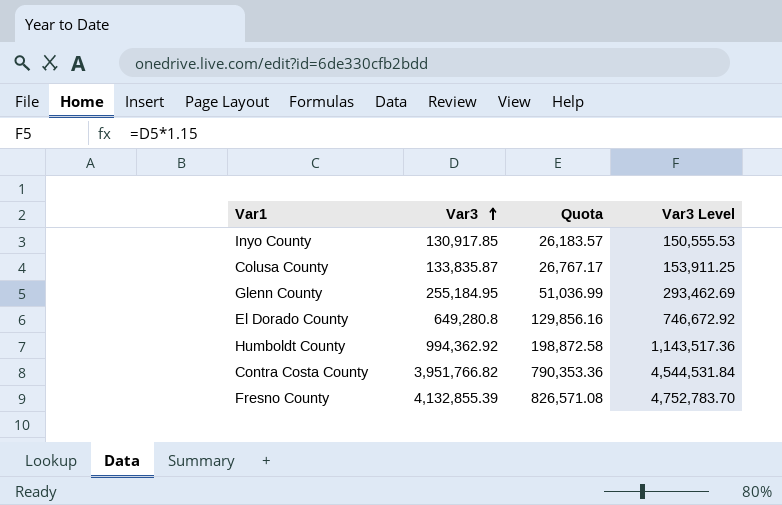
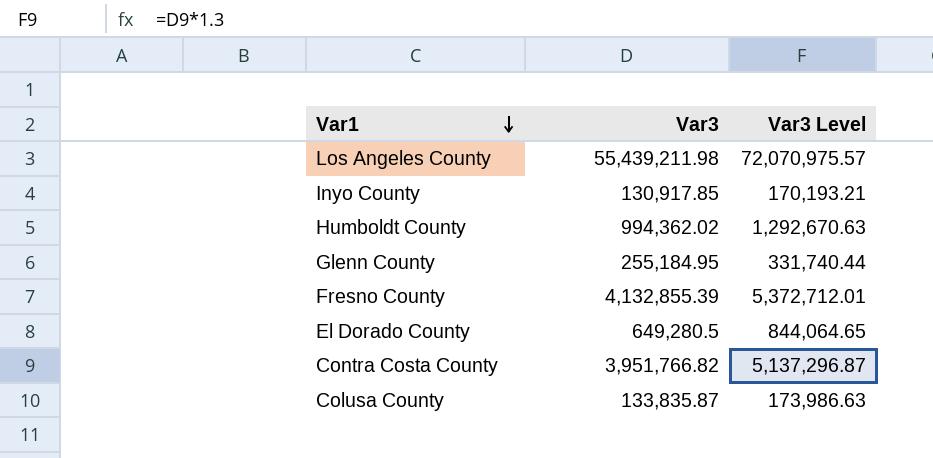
row order: Var3 ascending -> Var1 descending
column Quota | formula: [Var3] * 0.2 -> none
column Var3 Level | formula: [Var3] * 1.15 -> [Var3] * 1.3
row Los Angeles County: none -> 55,439,211.98 | 72,070,975.57
Humboldt County | Var3: 994,362.92 -> 994,362.02
El Dorado County | Var3: 649,280.8 -> 649,280.5

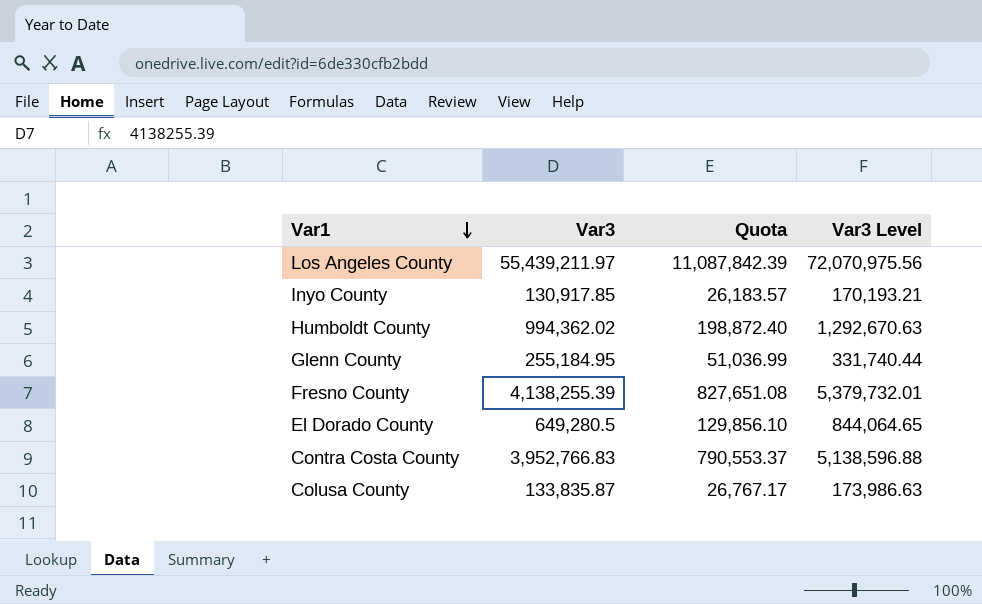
column Quota | formula: none -> [Var3] * 0.2
Los Angeles County | Var3: 55,439,211.98 -> 55,439,211.97
Los Angeles County | Var3 Level: 72,070,975.57 -> 72,070,975.56
Fresno County | Var3: 4,132,855.39 -> 4,138,255.39
Fresno County | Var3 Level: 5,372,712.01 -> 5,379,732.01
Contra Costa County | Var3: 3,951,766.82 -> 3,952,766.83
Contra Costa County | Var3 Level: 5,137,296.87 -> 5,138,596.88

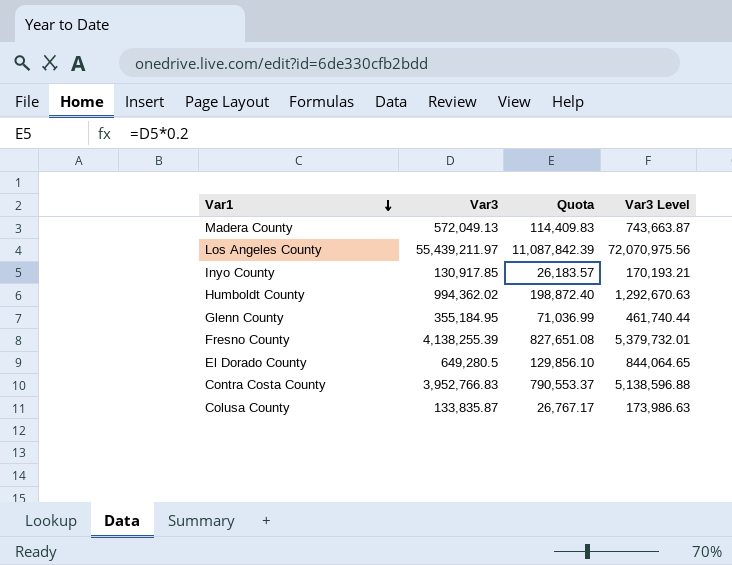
row Madera County: none -> 572,049.13 | 114,409.83 | 743,663.87
Glenn County | Var3: 255,184.95 -> 355,184.95
Glenn County | Quota: 51,036.99 -> 71,036.99
Glenn County | Var3 Level: 331,740.44 -> 461,740.44

